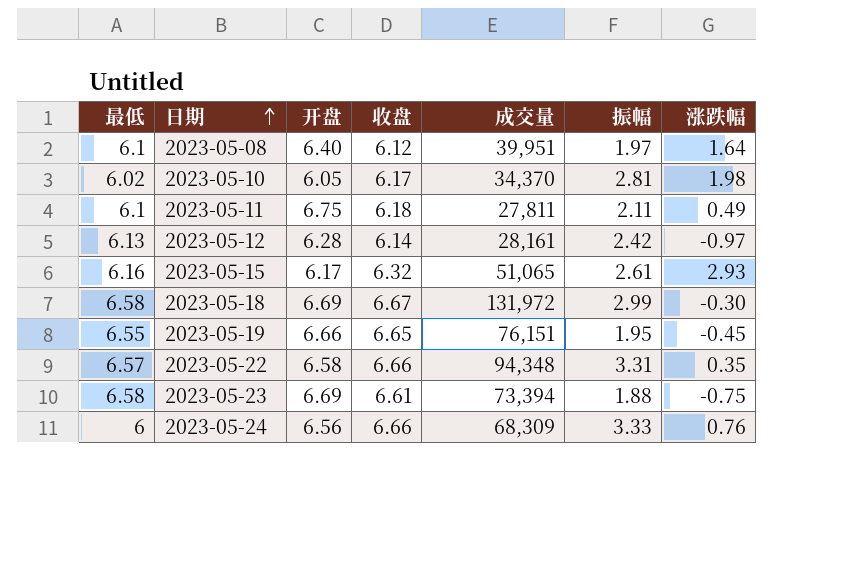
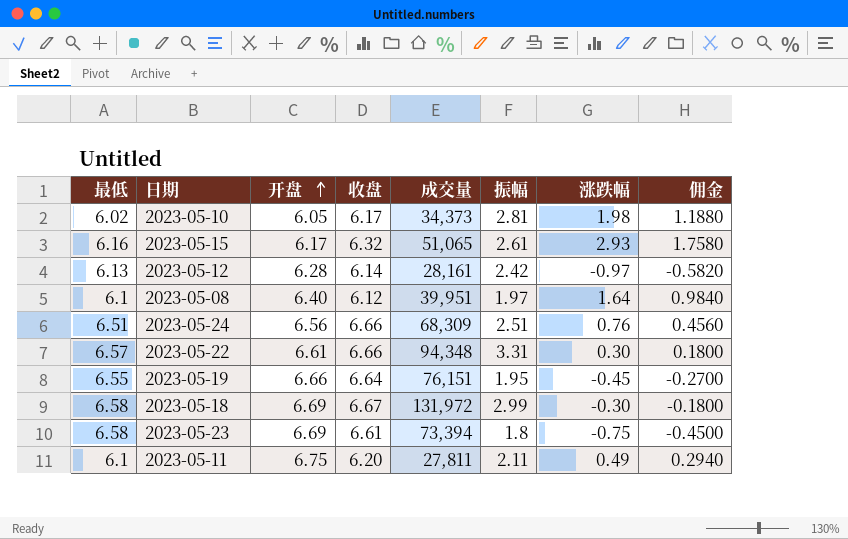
row order: 日期 ascending -> 开盘 ascending
column 佣金 | formula: none -> [涨跌幅] * 0.6
2023-05-10 | 成交量: 34,370 -> 34,373
2023-05-24 | 最低: 6 -> 6.51
2023-05-24 | 振幅: 3.33 -> 2.51
2023-05-22 | 开盘: 6.58 -> 6.61
2023-05-22 | 涨跌幅: 0.35 -> 0.30
2023-05-19 | 收盘: 6.65 -> 6.64
2023-05-23 | 振幅: 1.88 -> 1.8
2023-05-11 | 收盘: 6.18 -> 6.20

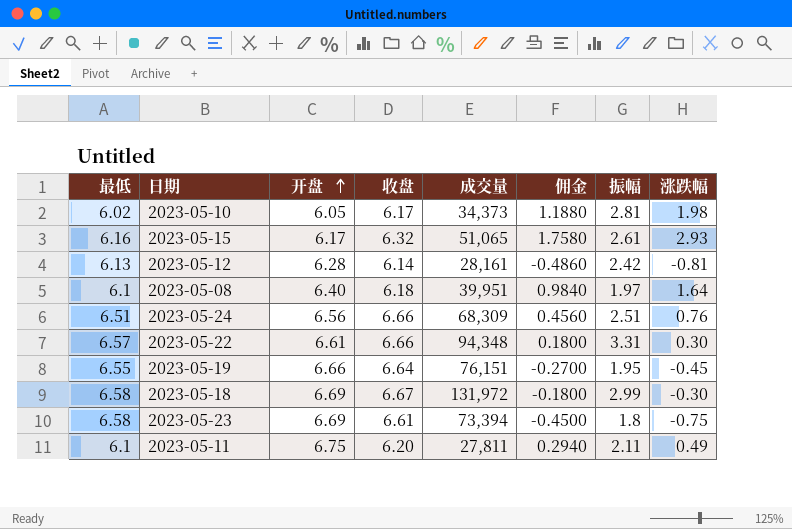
column 佣金 | position: 8 -> 6
2023-05-12 | 佣金: -0.5820 -> -0.4860
2023-05-12 | 涨跌幅: -0.97 -> -0.81
2023-05-08 | 收盘: 6.12 -> 6.18

